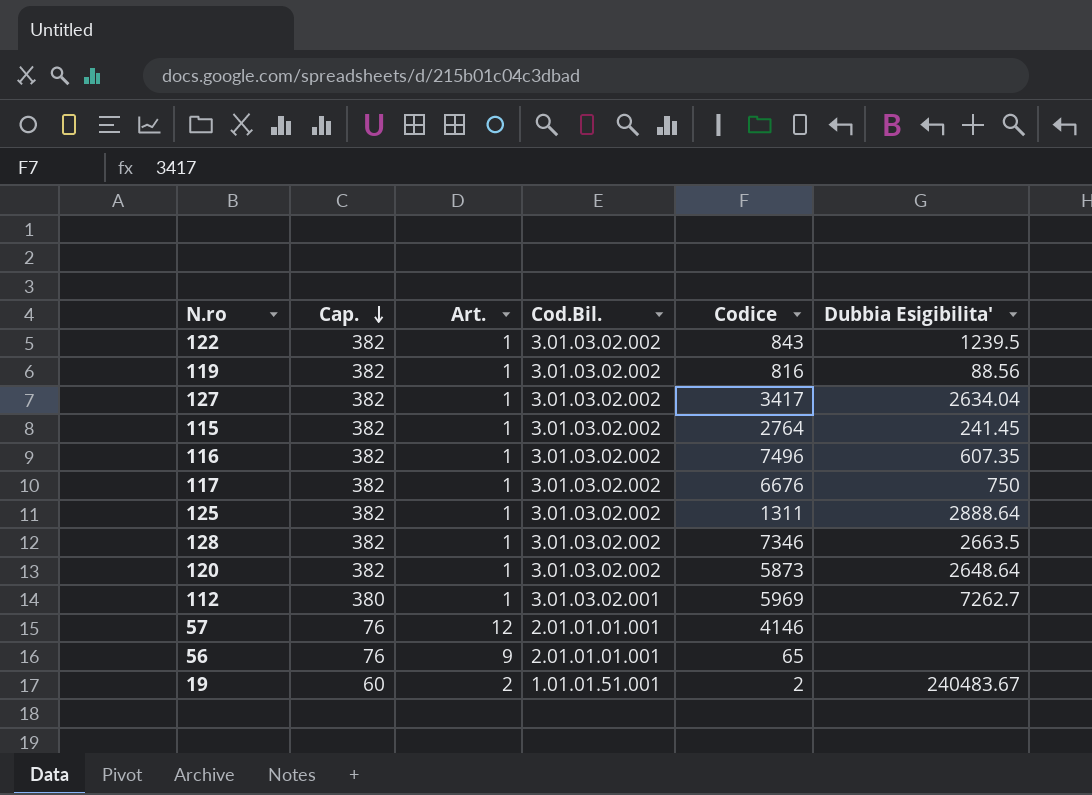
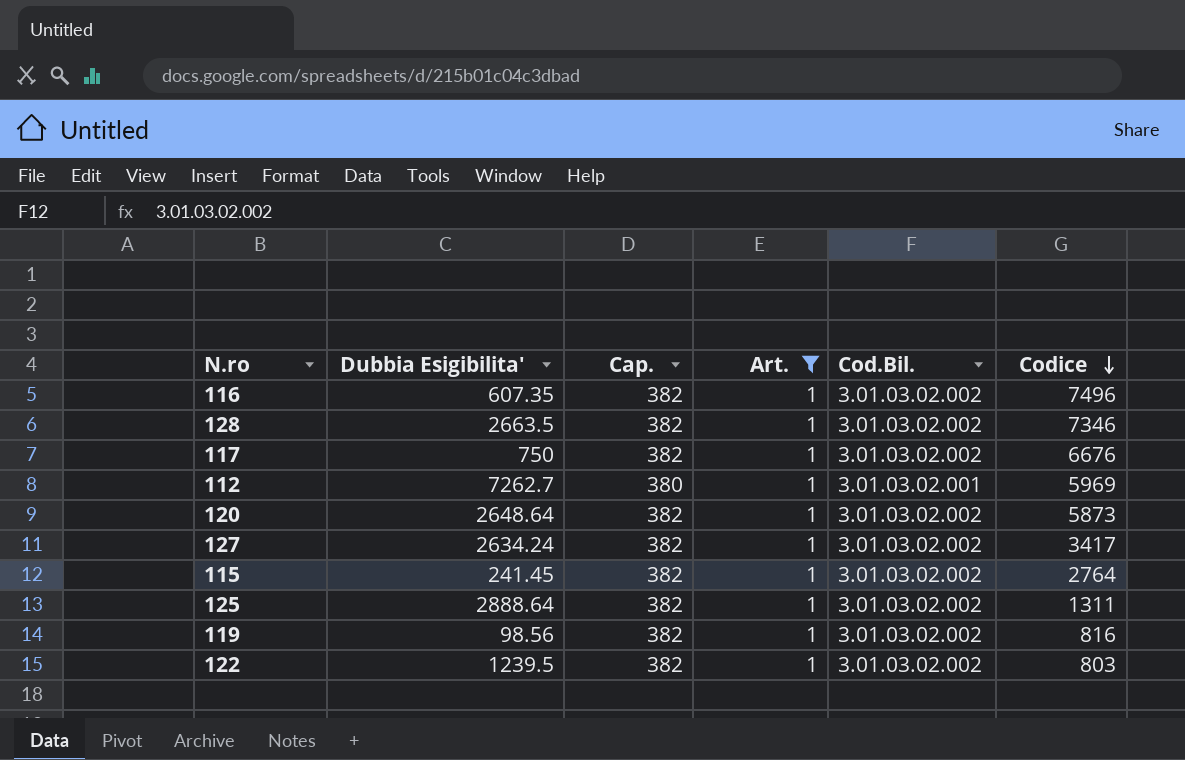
filter: none -> Art. = 1
row order: Cap. descending -> Codice descending
column Dubbia Esigibilita' | position: 6 -> 2
127 | Dubbia Esigibilita': 2634.04 -> 2634.24
119 | Dubbia Esigibilita': 88.56 -> 98.56
122 | Codice: 843 -> 803

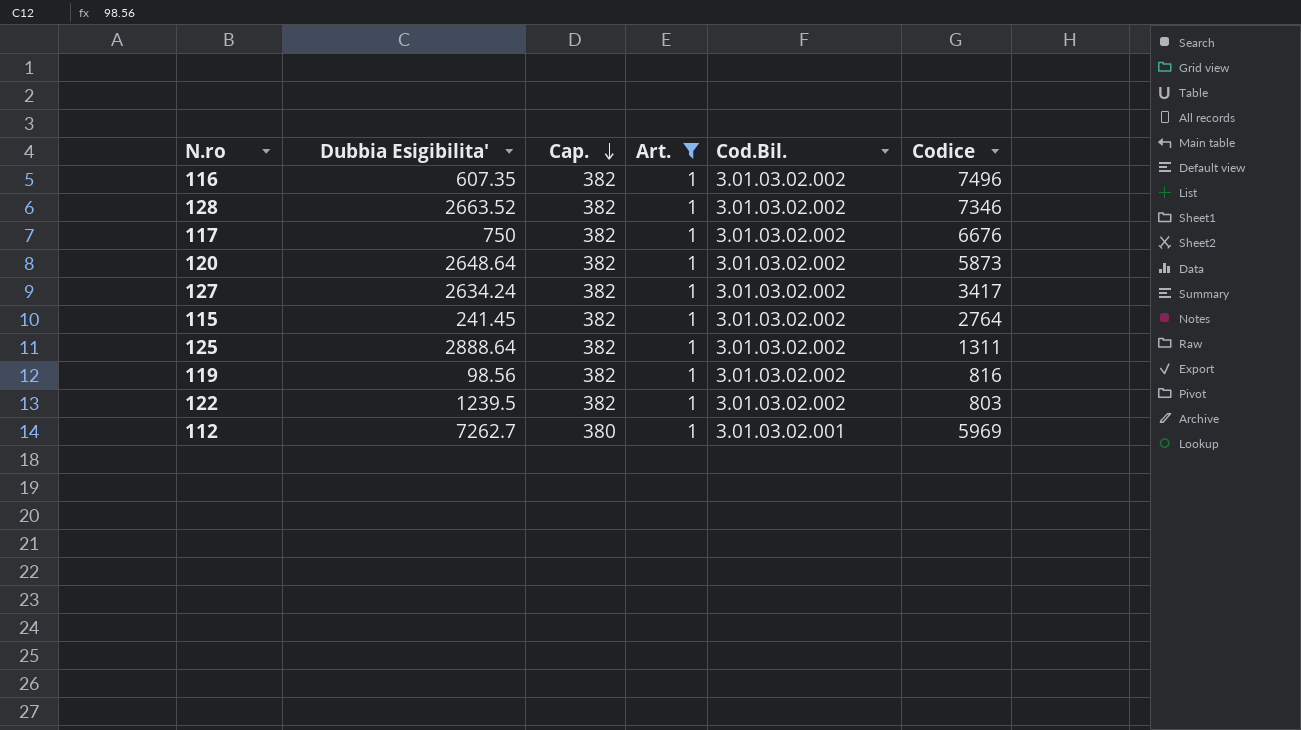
row order: Codice descending -> Cap. descending
128 | Dubbia Esigibilita': 2663.5 -> 2663.52

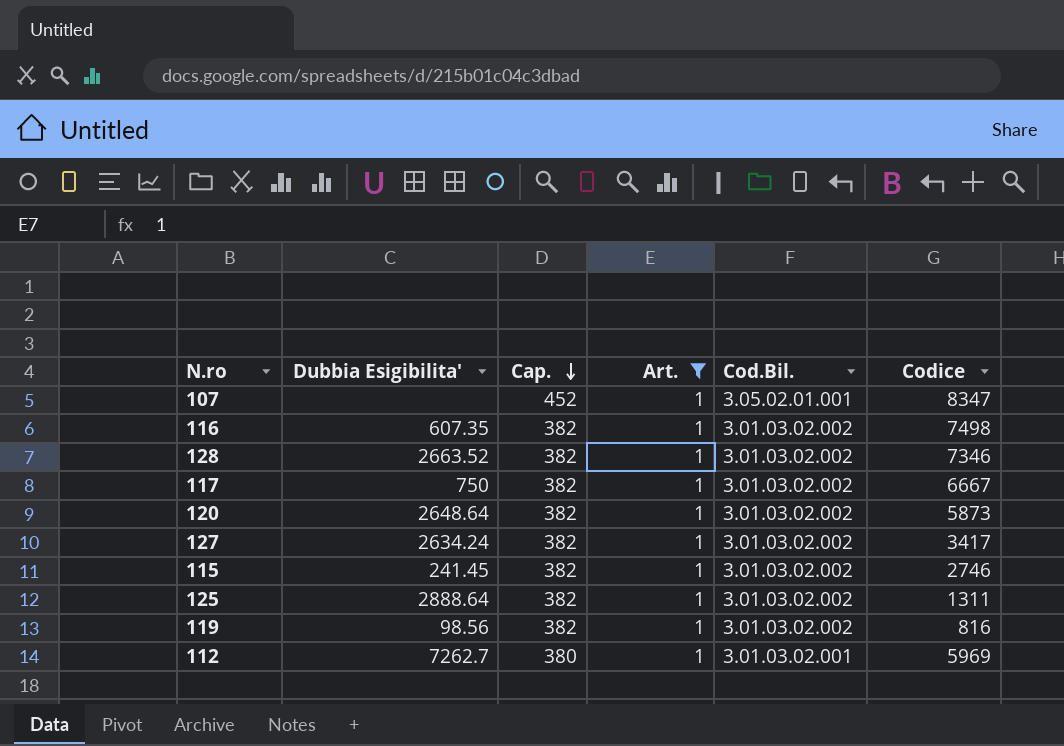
row 122: 1239.5 | 382 | 1 | 3.01.03.02.002 | 803 -> none
row 107: none -> none | 452 | 1 | 3.05.02.01.001 | 8347
116 | Codice: 7496 -> 7498
117 | Codice: 6676 -> 6667
115 | Codice: 2764 -> 2746

